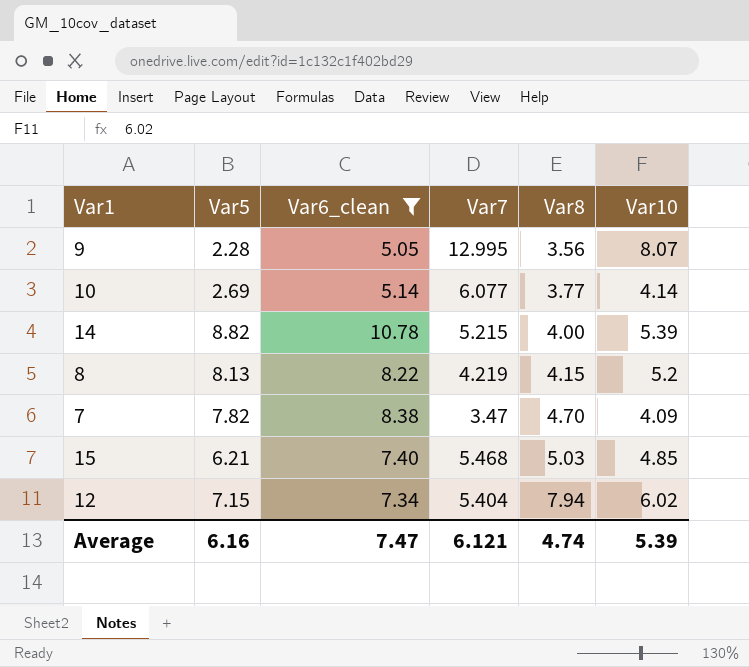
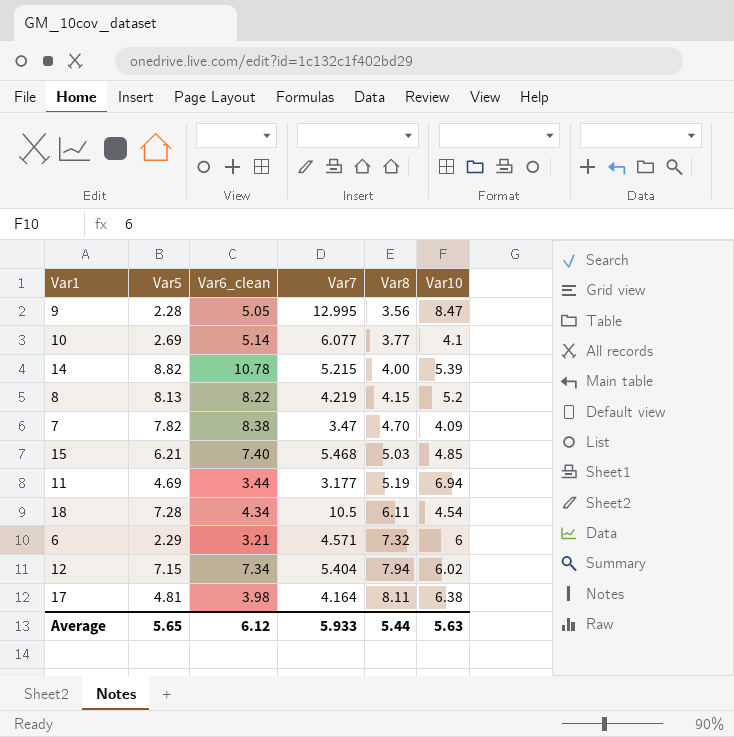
filter: Var6_clean >= 5.05 -> none
9 | Var10: 8.07 -> 8.47
10 | Var10: 4.14 -> 4.1
Average | Var5: 6.16 -> 5.65
Average | Var6_clean: 7.47 -> 6.12
Average | Var7: 6.121 -> 5.933
Average | Var8: 4.74 -> 5.44
Average | Var10: 5.39 -> 5.63

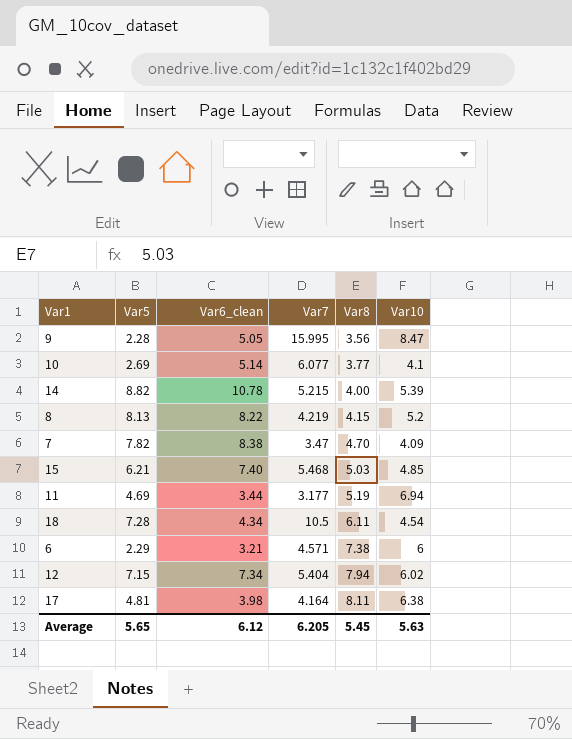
9 | Var7: 12.995 -> 15.995
6 | Var8: 7.32 -> 7.38
Average | Var7: 5.933 -> 6.205
Average | Var8: 5.44 -> 5.45

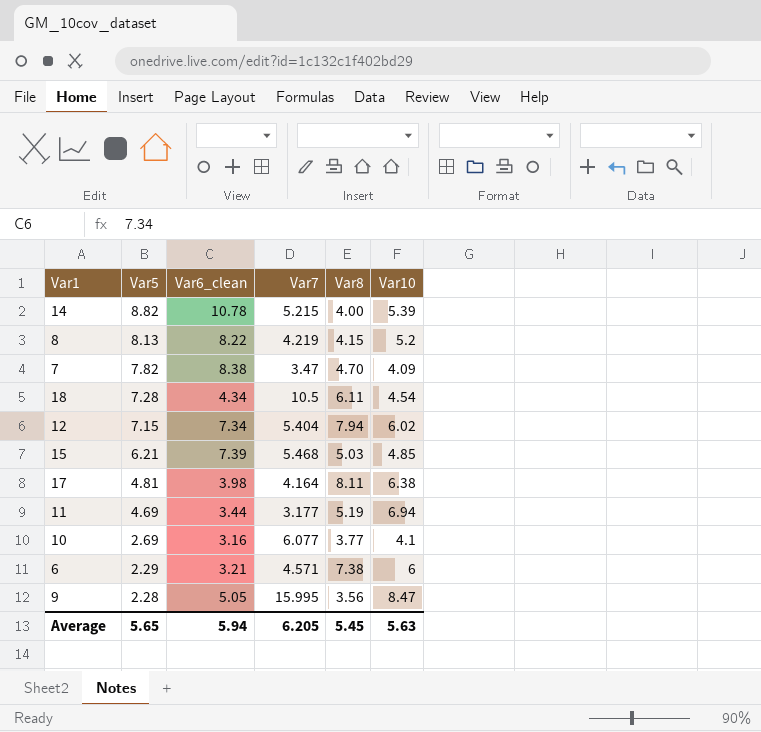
row order: Var8 ascending -> Var5 descending
15 | Var6_clean: 7.40 -> 7.39
10 | Var6_clean: 5.14 -> 3.16
Average | Var6_clean: 6.12 -> 5.94

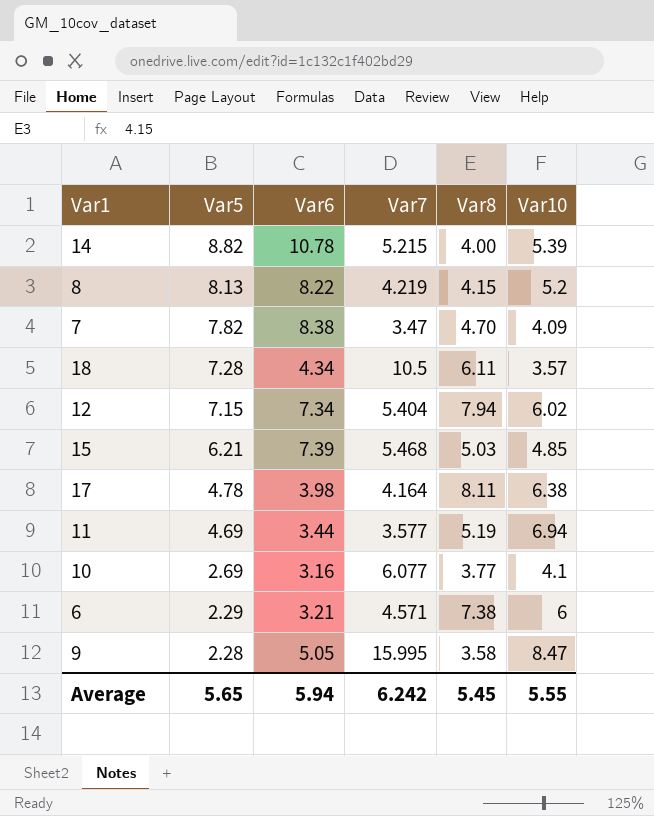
column name: Var6_clean -> Var6
18 | Var10: 4.54 -> 3.57
17 | Var5: 4.81 -> 4.78
11 | Var7: 3.177 -> 3.577
9 | Var8: 3.56 -> 3.58
Average | Var7: 6.205 -> 6.242
Average | Var10: 5.63 -> 5.55

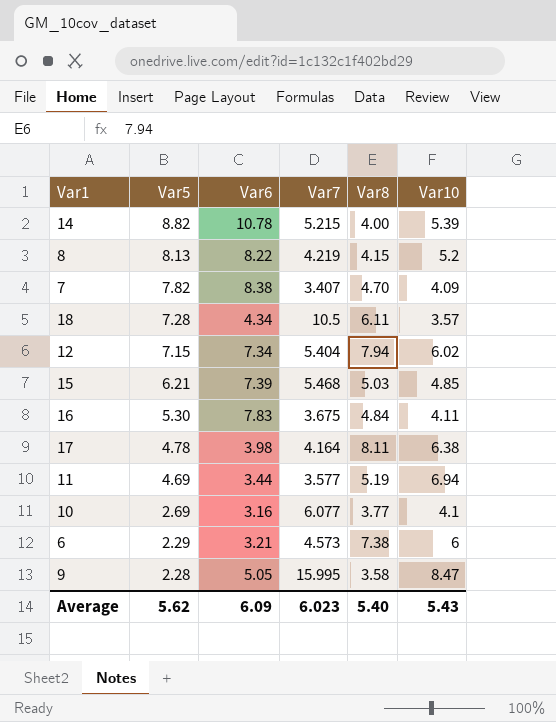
7 | Var7: 3.47 -> 3.407
row 16: none -> 5.30 | 7.83 | 3.675 | 4.84 | 4.11
6 | Var7: 4.571 -> 4.573
Average | Var5: 5.65 -> 5.62
Average | Var6: 5.94 -> 6.09
Average | Var7: 6.242 -> 6.023
Average | Var8: 5.45 -> 5.40
Average | Var10: 5.55 -> 5.43

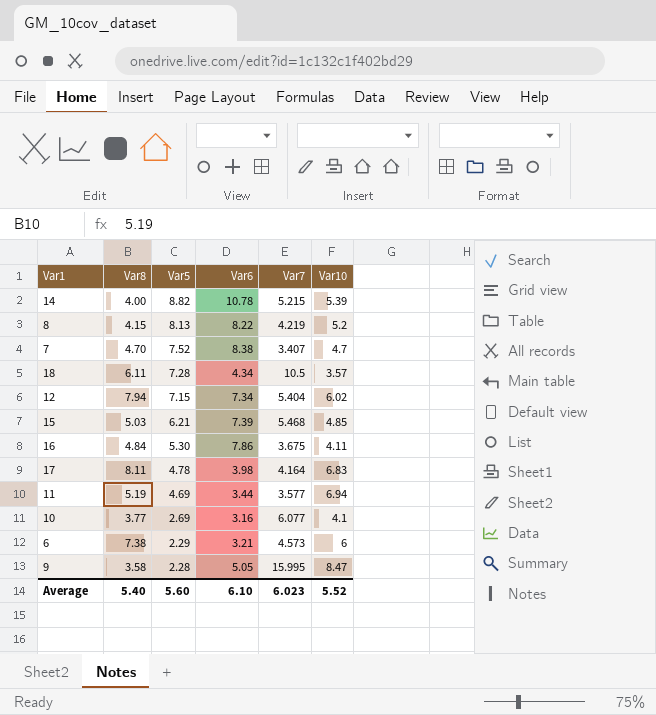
column Var8 | position: 5 -> 2
7 | Var5: 7.82 -> 7.52
7 | Var10: 4.09 -> 4.7
16 | Var6: 7.83 -> 7.86
17 | Var10: 6.38 -> 6.83
Average | Var5: 5.62 -> 5.60
Average | Var6: 6.09 -> 6.10
Average | Var10: 5.43 -> 5.52

